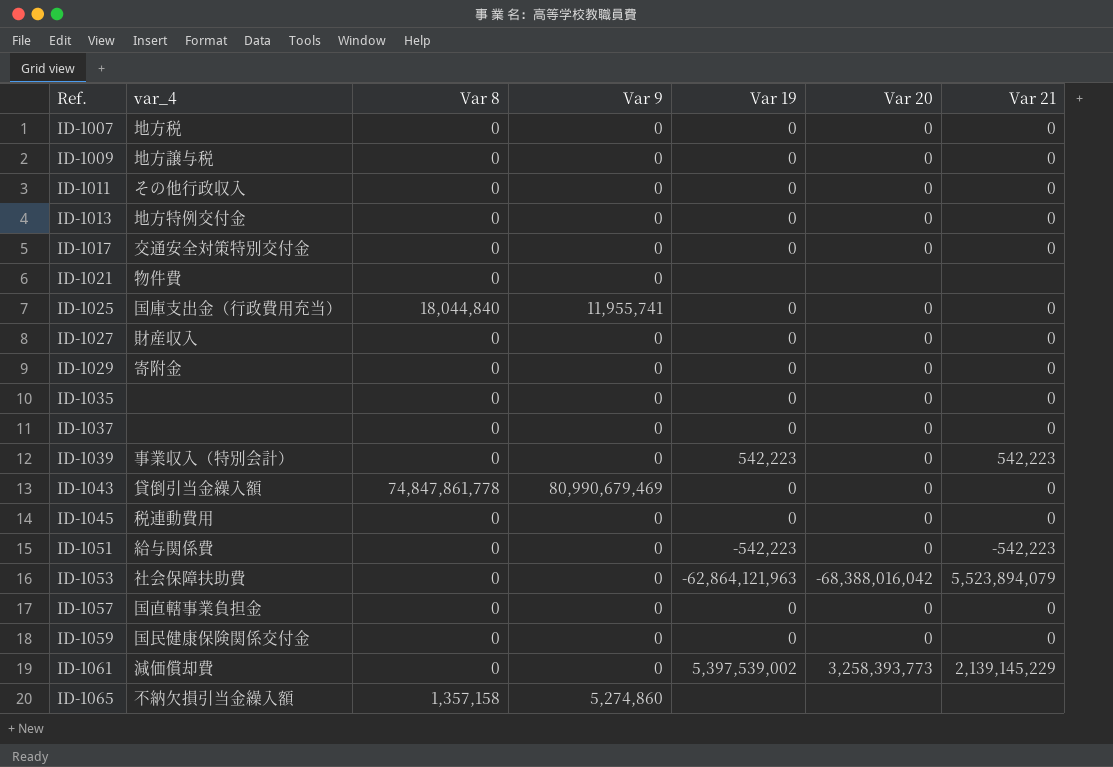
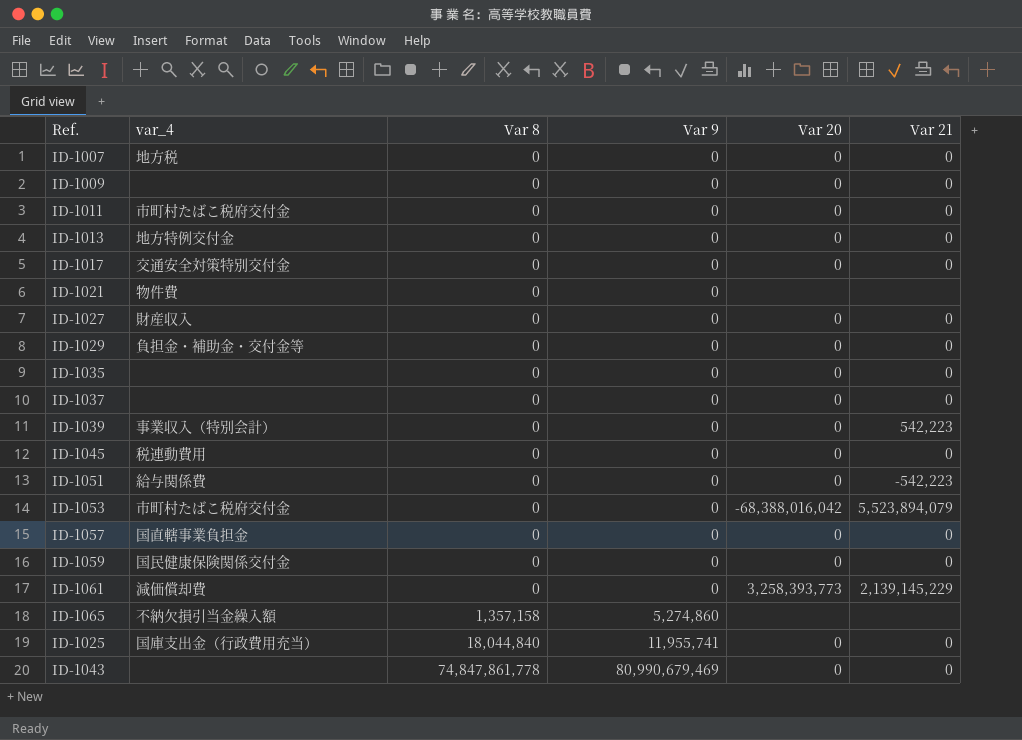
row order: Ref. ascending -> Var 8 ascending
column Var 19 | position: 5 -> none
ID-1009 | var_4: 地方譲与税 -> none
ID-1011 | var_4: その他行政収入 -> 市町村たばこ税府交付金
ID-1029 | var_4: 寄附金 -> 負担金・補助金・交付金等
ID-1053 | var_4: 社会保障扶助費 -> 市町村たばこ税府交付金
ID-1043 | var_4: 貸倒引当金繰入額 -> none

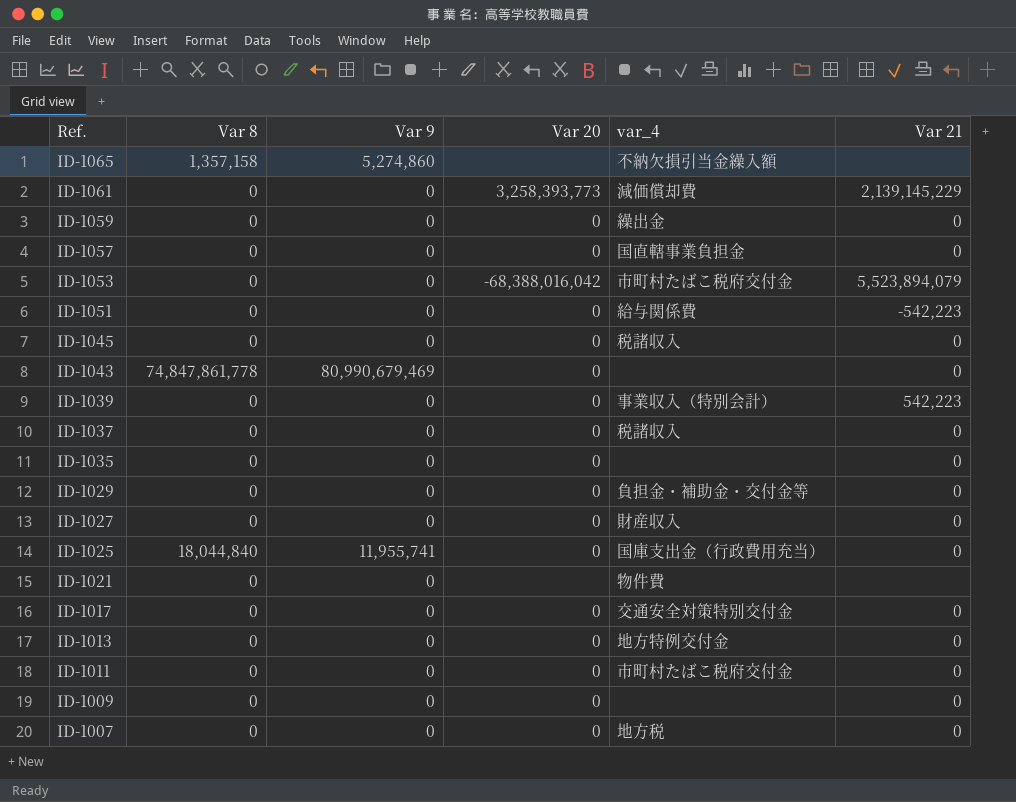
row order: Var 8 ascending -> Ref. descending
column var_4 | position: 2 -> 5
ID-1059 | var_4: 国民健康保険関係交付金 -> 繰出金
ID-1045 | var_4: 税連動費用 -> 税諸収入
ID-1037 | var_4: none -> 税諸収入

